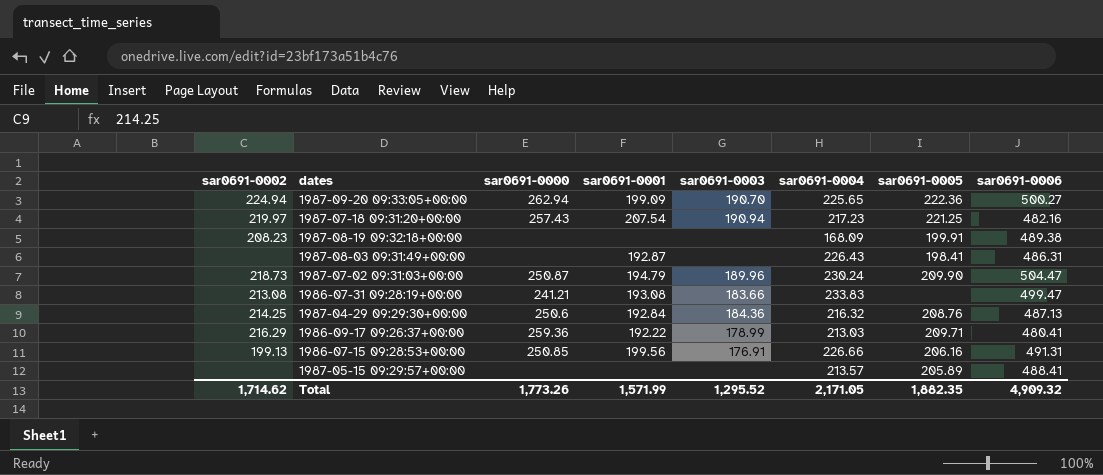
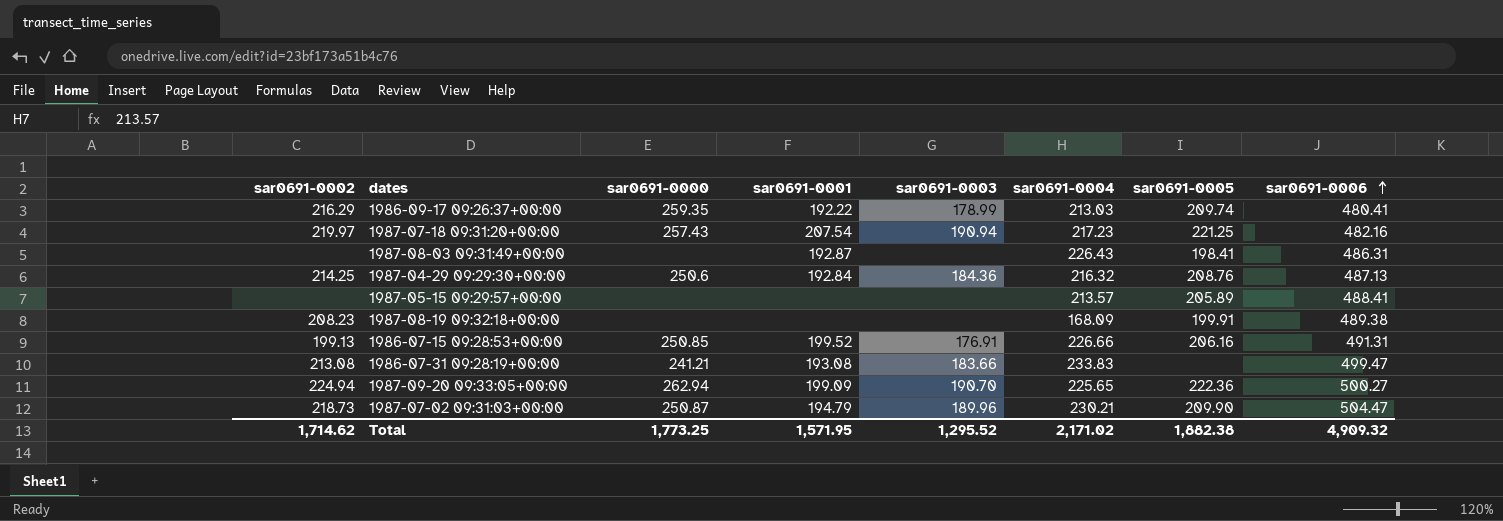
row order: none -> sar0691-0006 ascending
1986-09-17 09:26:37+00:00 | sar0691-0000: 259.36 -> 259.35
1986-09-17 09:26:37+00:00 | sar0691-0005: 209.71 -> 209.74
1986-07-15 09:28:53+00:00 | sar0691-0001: 199.56 -> 199.52
1987-07-02 09:31:03+00:00 | sar0691-0004: 230.24 -> 230.21
Total | sar0691-0000: 1,773.26 -> 1,773.25
Total | sar0691-0001: 1,571.99 -> 1,571.95
Total | sar0691-0004: 2,171.05 -> 2,171.02
Total | sar0691-0005: 1,882.35 -> 1,882.38

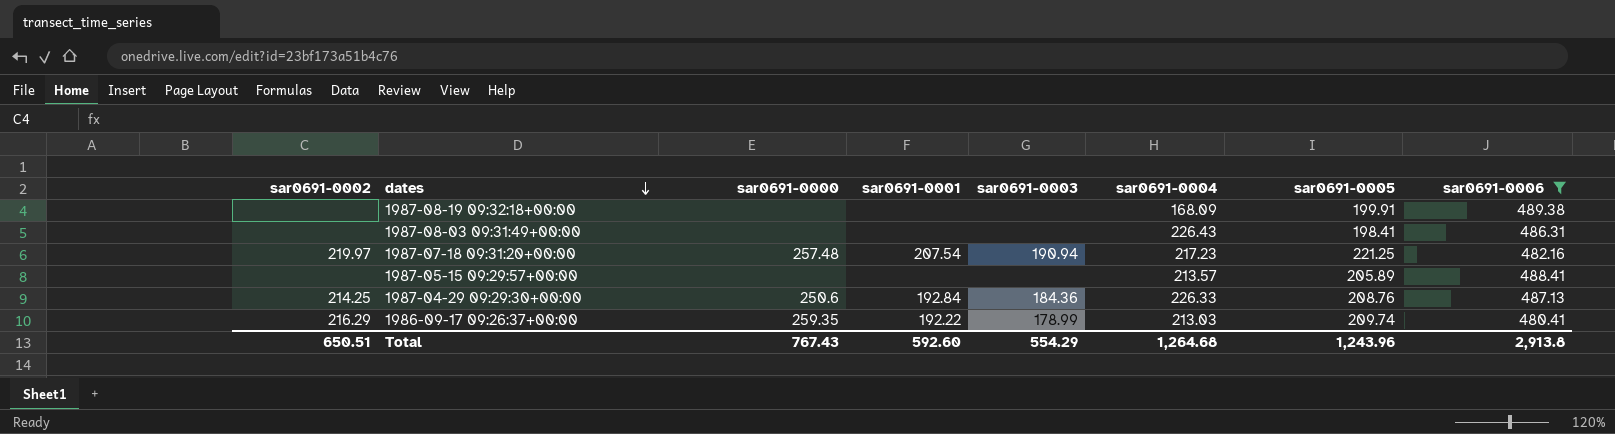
filter: none -> sar0691-0006 <= 489.38
row order: sar0691-0006 ascending -> dates descending
1987-08-19 09:32:18+00:00 | sar0691-0002: 208.23 -> none
1987-08-03 09:31:49+00:00 | sar0691-0001: 192.87 -> none
1987-07-18 09:31:20+00:00 | sar0691-0000: 257.43 -> 257.48
1987-04-29 09:29:30+00:00 | sar0691-0004: 216.32 -> 226.33
Total | sar0691-0002: 1,714.62 -> 650.51
Total | sar0691-0000: 1,773.25 -> 767.43
Total | sar0691-0001: 1,571.95 -> 592.60
Total | sar0691-0003: 1,295.52 -> 554.29
Total | sar0691-0004: 2,171.02 -> 1,264.68
Total | sar0691-0005: 1,882.38 -> 1,243.96
Total | sar0691-0006: 4,909.32 -> 2,913.8

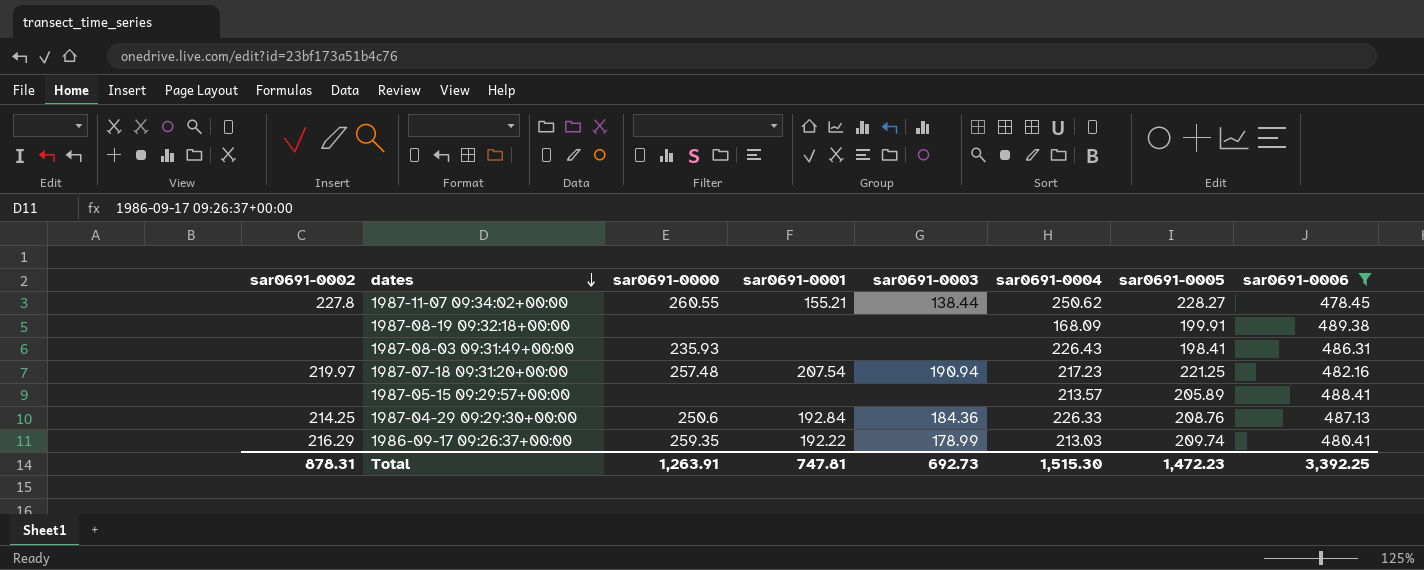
row 1987-11-07 09:34:02+00:00: none -> 227.8 | 260.55 | 155.21 | 138.44 | 250.62 | 228.27 | 478.45
1987-08-03 09:31:49+00:00 | sar0691-0000: none -> 235.93
Total | sar0691-0002: 650.51 -> 878.31
Total | sar0691-0000: 767.43 -> 1,263.91
Total | sar0691-0001: 592.60 -> 747.81
Total | sar0691-0003: 554.29 -> 692.73
Total | sar0691-0004: 1,264.68 -> 1,515.30
Total | sar0691-0005: 1,243.96 -> 1,472.23
Total | sar0691-0006: 2,913.8 -> 3,392.25

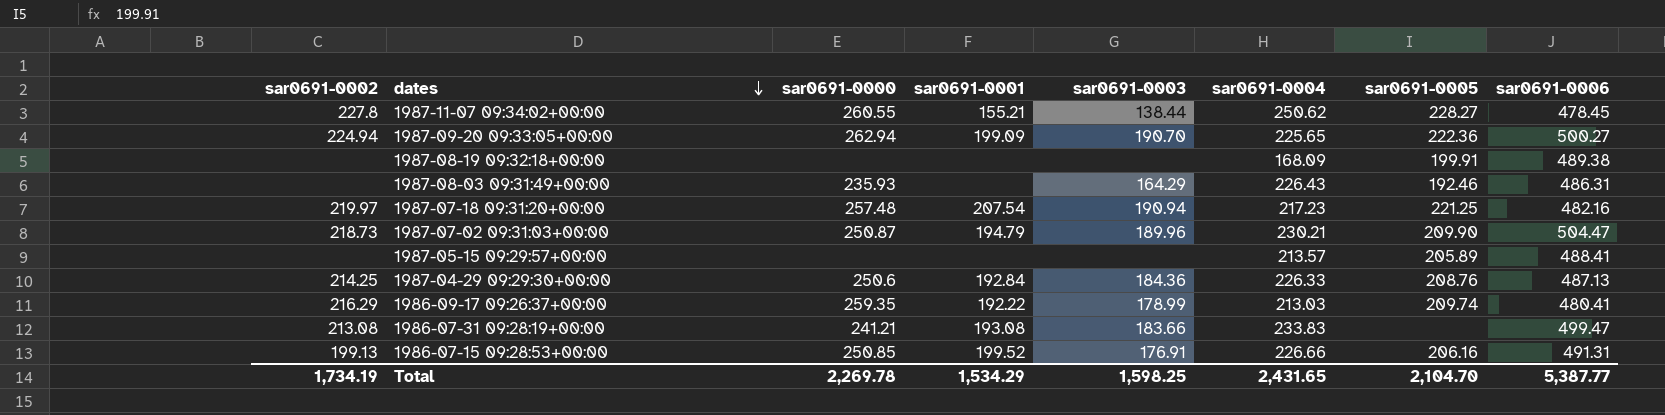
filter: sar0691-0006 <= 489.38 -> none
1987-08-03 09:31:49+00:00 | sar0691-0003: none -> 164.29
1987-08-03 09:31:49+00:00 | sar0691-0005: 198.41 -> 192.46
Total | sar0691-0002: 878.31 -> 1,734.19
Total | sar0691-0000: 1,263.91 -> 2,269.78
Total | sar0691-0001: 747.81 -> 1,534.29
Total | sar0691-0003: 692.73 -> 1,598.25
Total | sar0691-0004: 1,515.30 -> 2,431.65
Total | sar0691-0005: 1,472.23 -> 2,104.70
Total | sar0691-0006: 3,392.25 -> 5,387.77

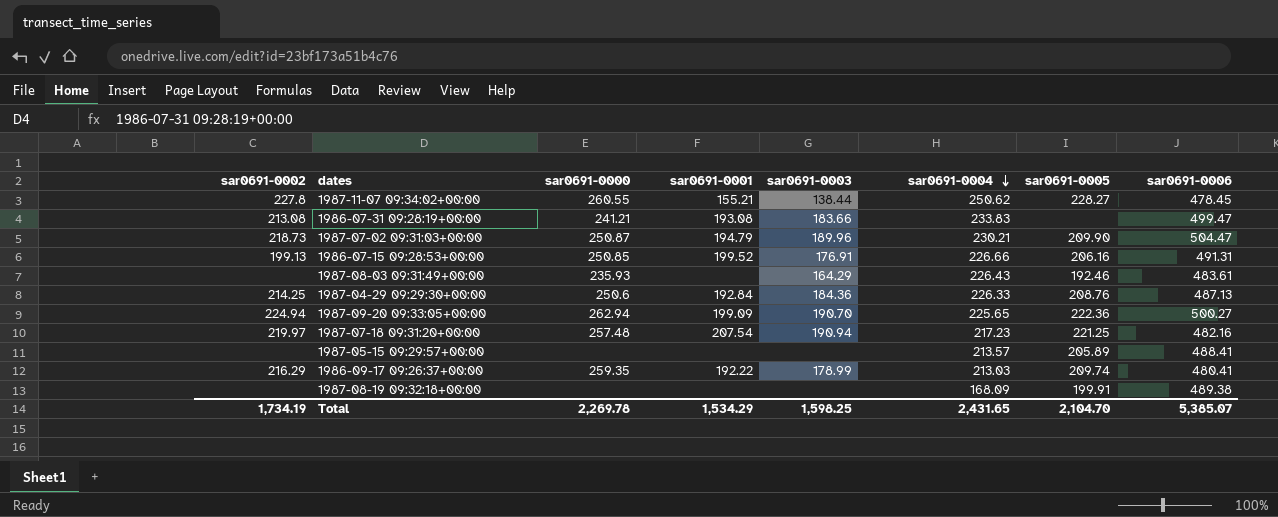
row order: dates descending -> sar0691-0004 descending
1987-08-03 09:31:49+00:00 | sar0691-0006: 486.31 -> 483.61
Total | sar0691-0006: 5,387.77 -> 5,385.07

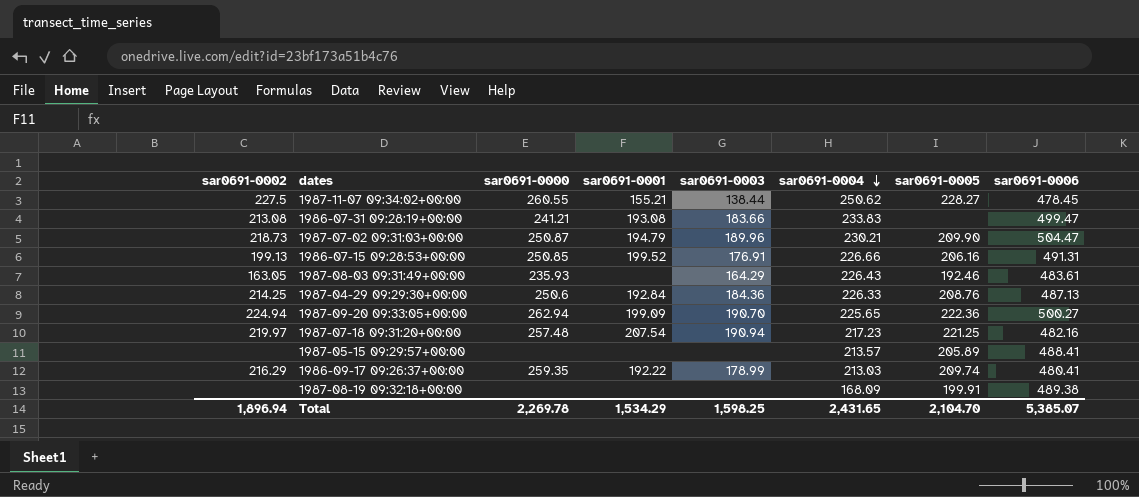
1987-11-07 09:34:02+00:00 | sar0691-0002: 227.8 -> 227.5
1987-08-03 09:31:49+00:00 | sar0691-0002: none -> 163.05
Total | sar0691-0002: 1,734.19 -> 1,896.94

